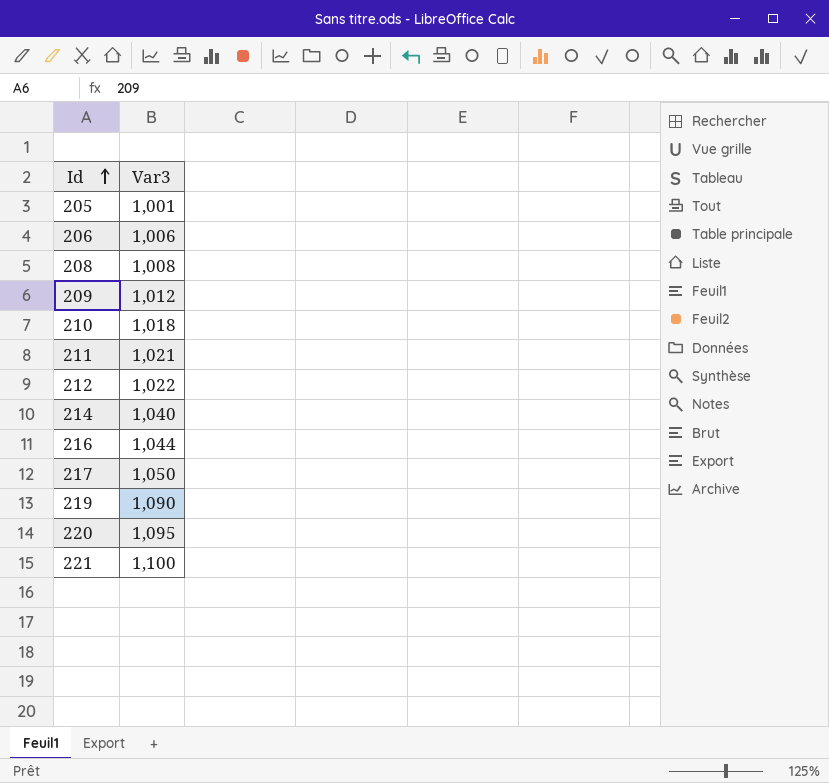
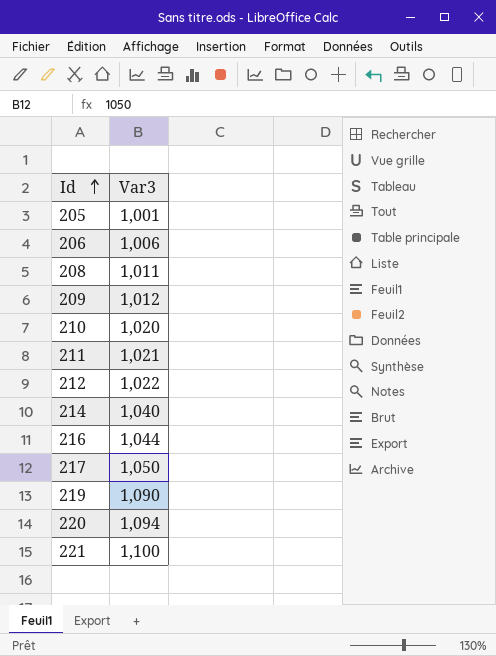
208 | Var3: 1,008 -> 1,011
210 | Var3: 1,018 -> 1,020
220 | Var3: 1,095 -> 1,094

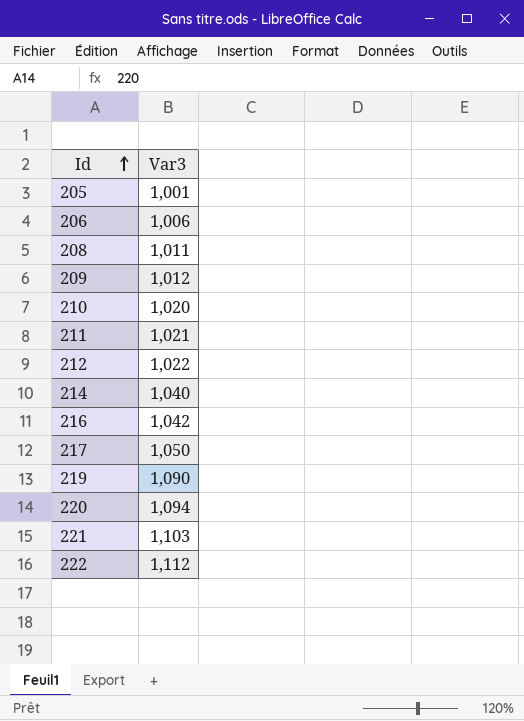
216 | Var3: 1,044 -> 1,042
221 | Var3: 1,100 -> 1,103
row 222: none -> 1,112

